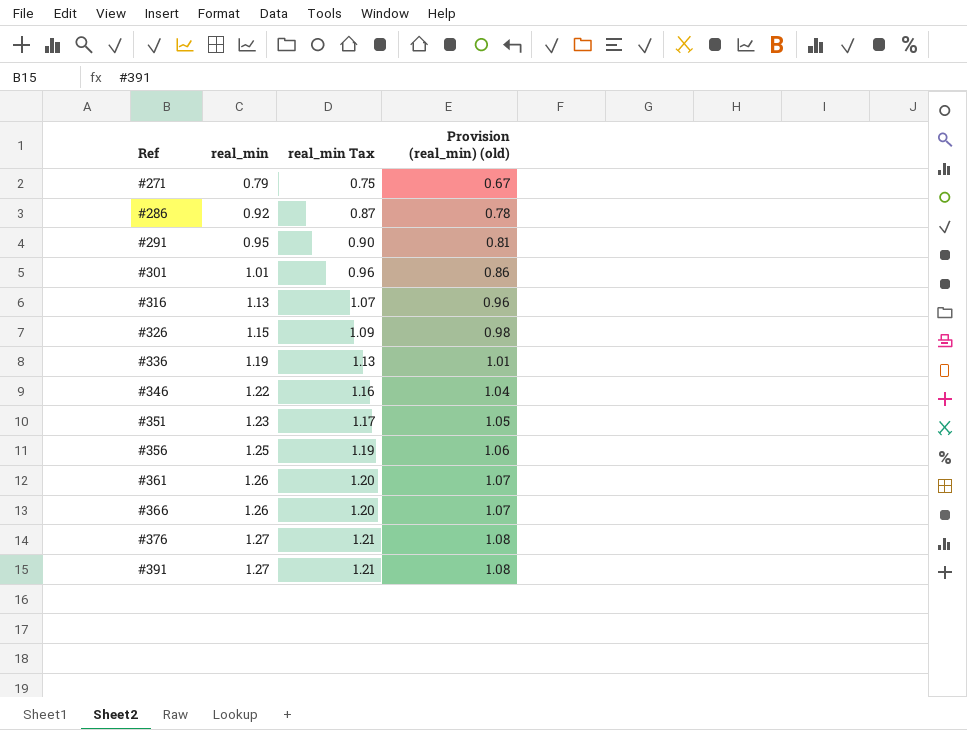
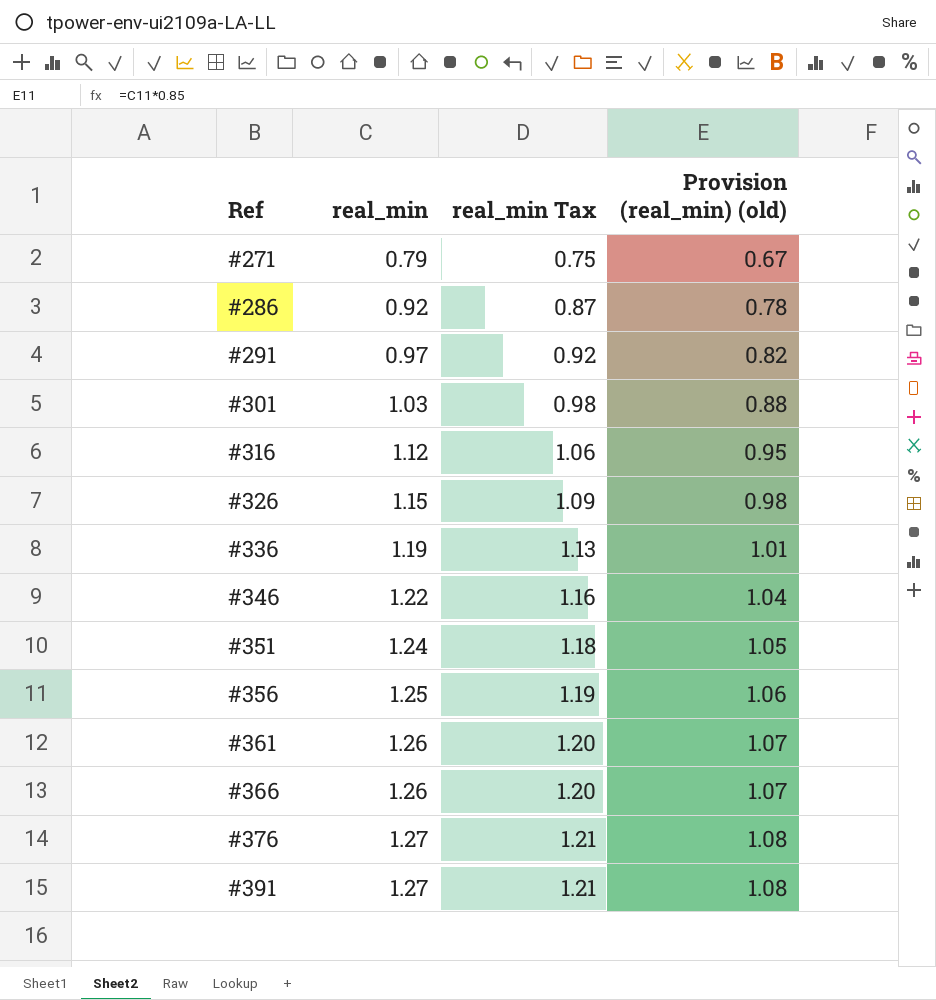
#291 | real_min: 0.95 -> 0.97
#291 | real_min Tax: 0.90 -> 0.92
#291 | Provision (real_min) (old): 0.81 -> 0.82
#301 | real_min: 1.01 -> 1.03
#301 | real_min Tax: 0.96 -> 0.98
#301 | Provision (real_min) (old): 0.86 -> 0.88
#316 | real_min: 1.13 -> 1.12
#316 | real_min Tax: 1.07 -> 1.06
#316 | Provision (real_min) (old): 0.96 -> 0.95
#351 | real_min: 1.23 -> 1.24
#351 | real_min Tax: 1.17 -> 1.18

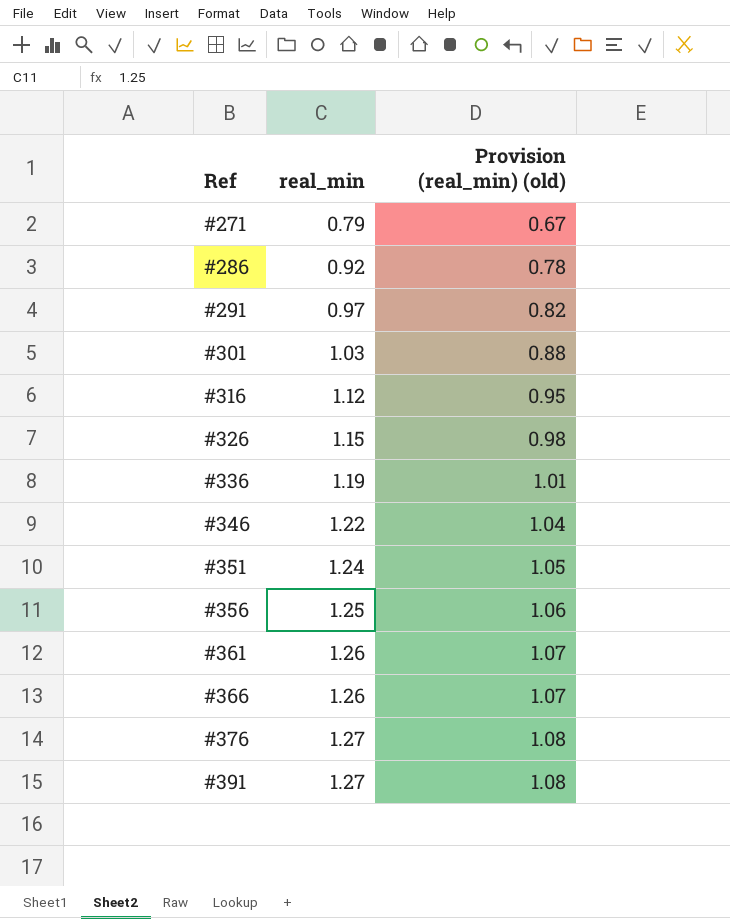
column real_min Tax | formula: [real_min] * 0.95 -> none

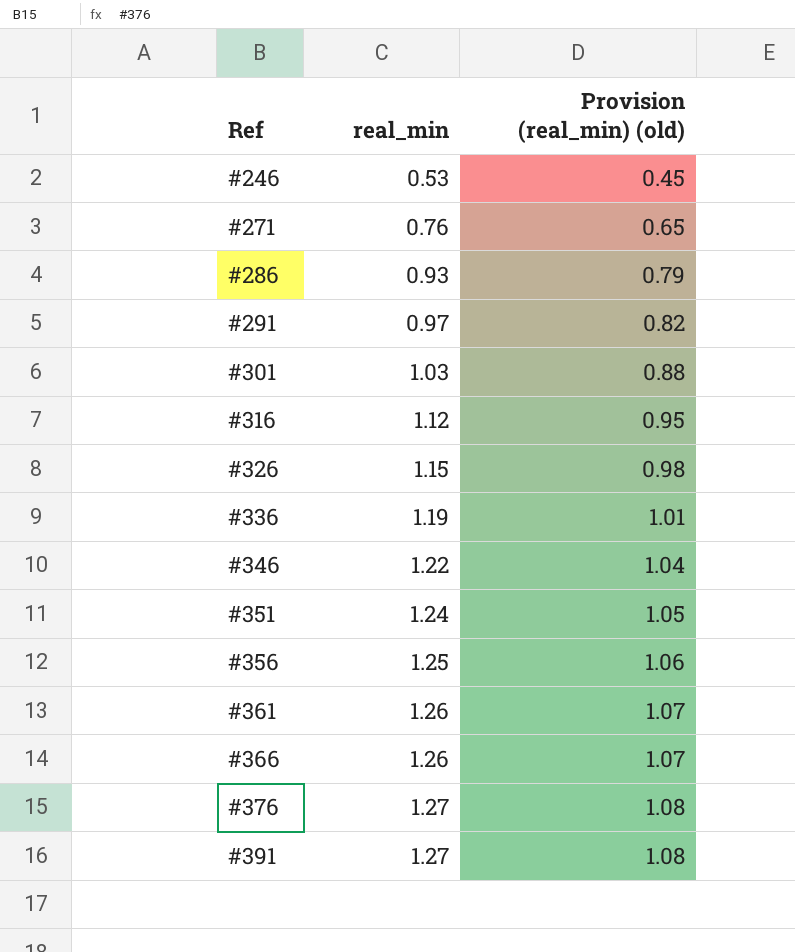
row #246: none -> 0.53 | 0.45
#271 | real_min: 0.79 -> 0.76
#271 | Provision (real_min) (old): 0.67 -> 0.65
#286 | real_min: 0.92 -> 0.93
#286 | Provision (real_min) (old): 0.78 -> 0.79

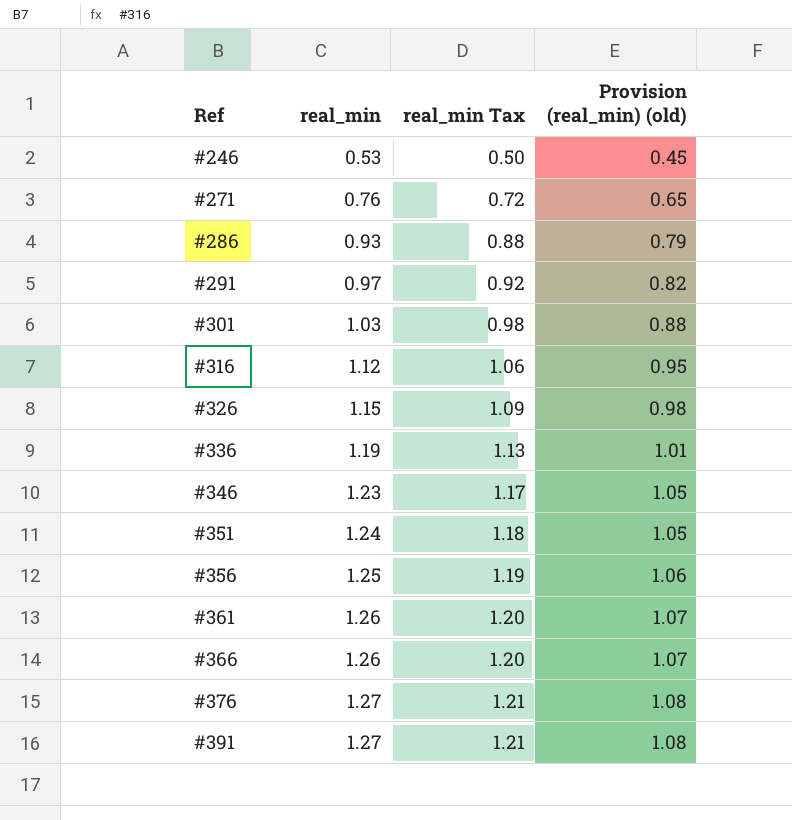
column real_min Tax | formula: none -> [real_min] * 0.95
#346 | real_min: 1.22 -> 1.23
#346 | Provision (real_min) (old): 1.04 -> 1.05

